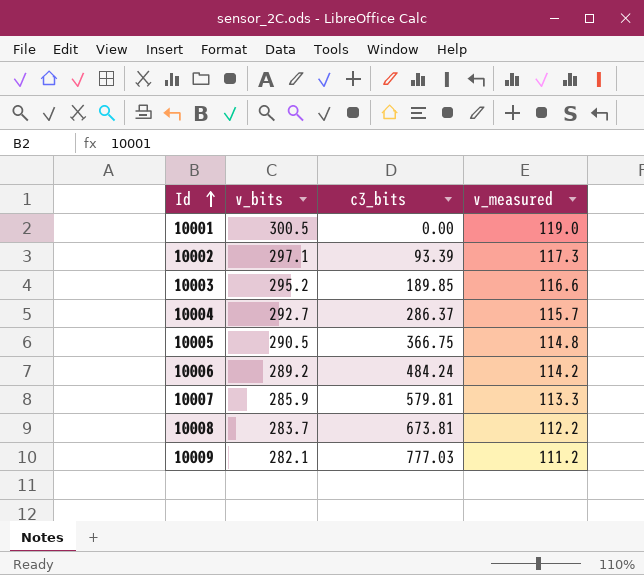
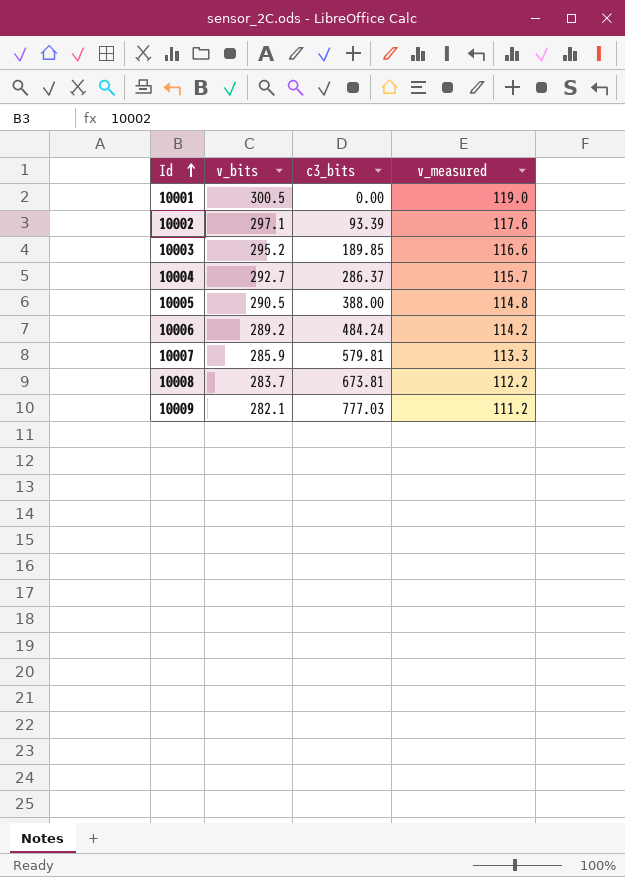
10002 | v_measured: 117.3 -> 117.6
10005 | c3_bits: 366.75 -> 388.00

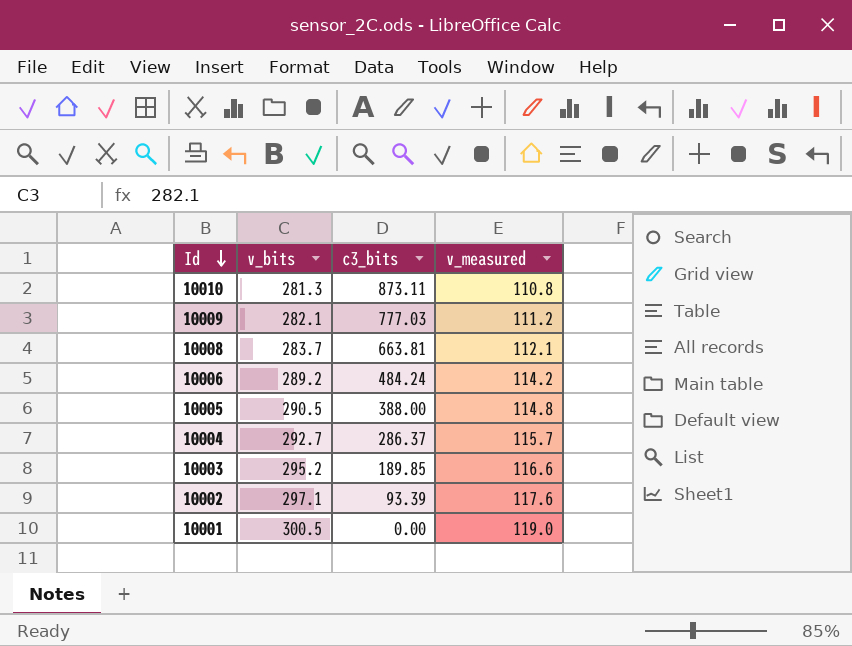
row order: Id ascending -> Id descending
row 10007: 285.9 | 579.81 | 113.3 -> none
row 10010: none -> 281.3 | 873.11 | 110.8
10008 | c3_bits: 673.81 -> 663.81
10008 | v_measured: 112.2 -> 112.1

